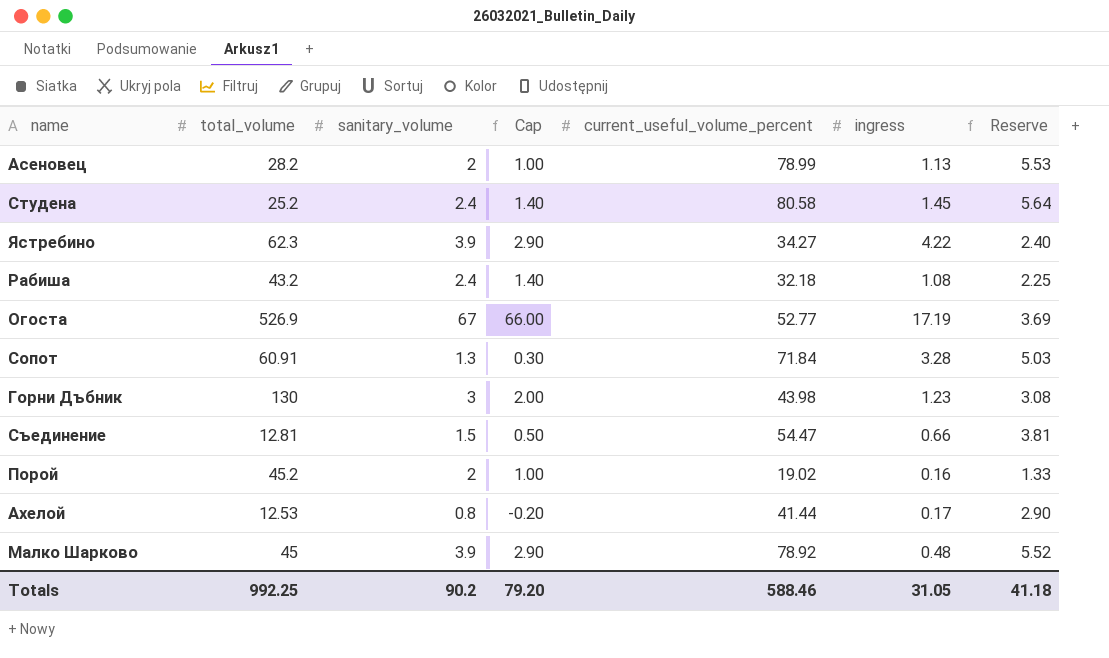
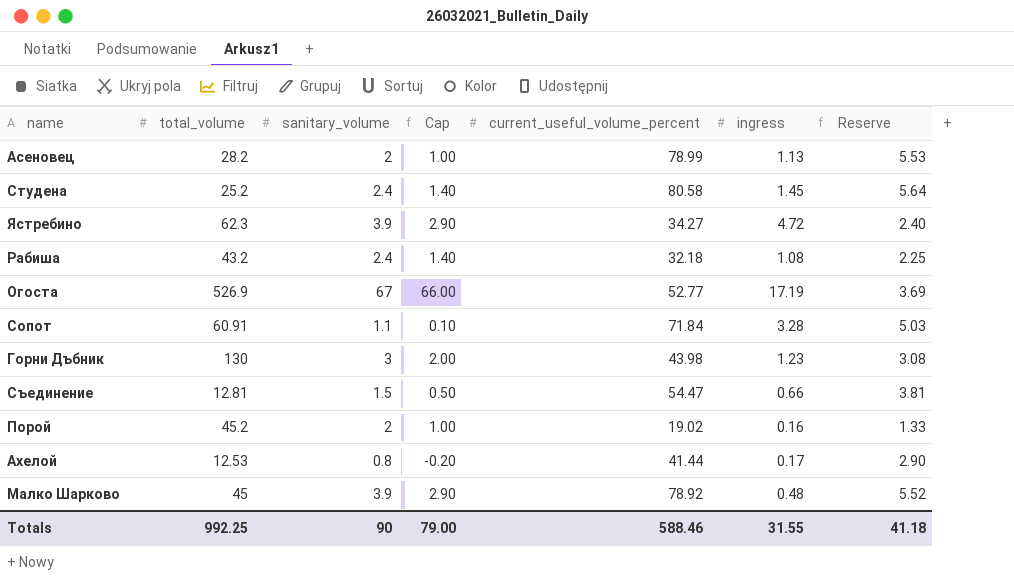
Ястребино | ingress: 4.22 -> 4.72
Сопот | sanitary_volume: 1.3 -> 1.1
Сопот | Cap: 0.30 -> 0.10
Totals | sanitary_volume: 90.2 -> 90
Totals | Cap: 79.20 -> 79.00
Totals | ingress: 31.05 -> 31.55

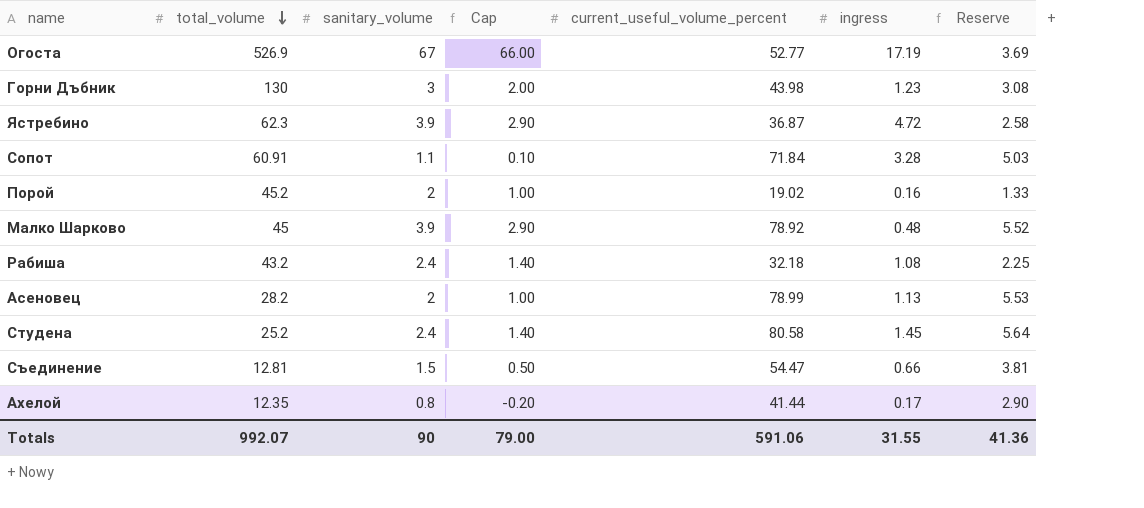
row order: none -> total_volume descending
Ястребино | current_useful_volume_percent: 34.27 -> 36.87
Ястребино | Reserve: 2.40 -> 2.58
Ахелой | total_volume: 12.53 -> 12.35
Totals | total_volume: 992.25 -> 992.07
Totals | current_useful_volume_percent: 588.46 -> 591.06
Totals | Reserve: 41.18 -> 41.36

